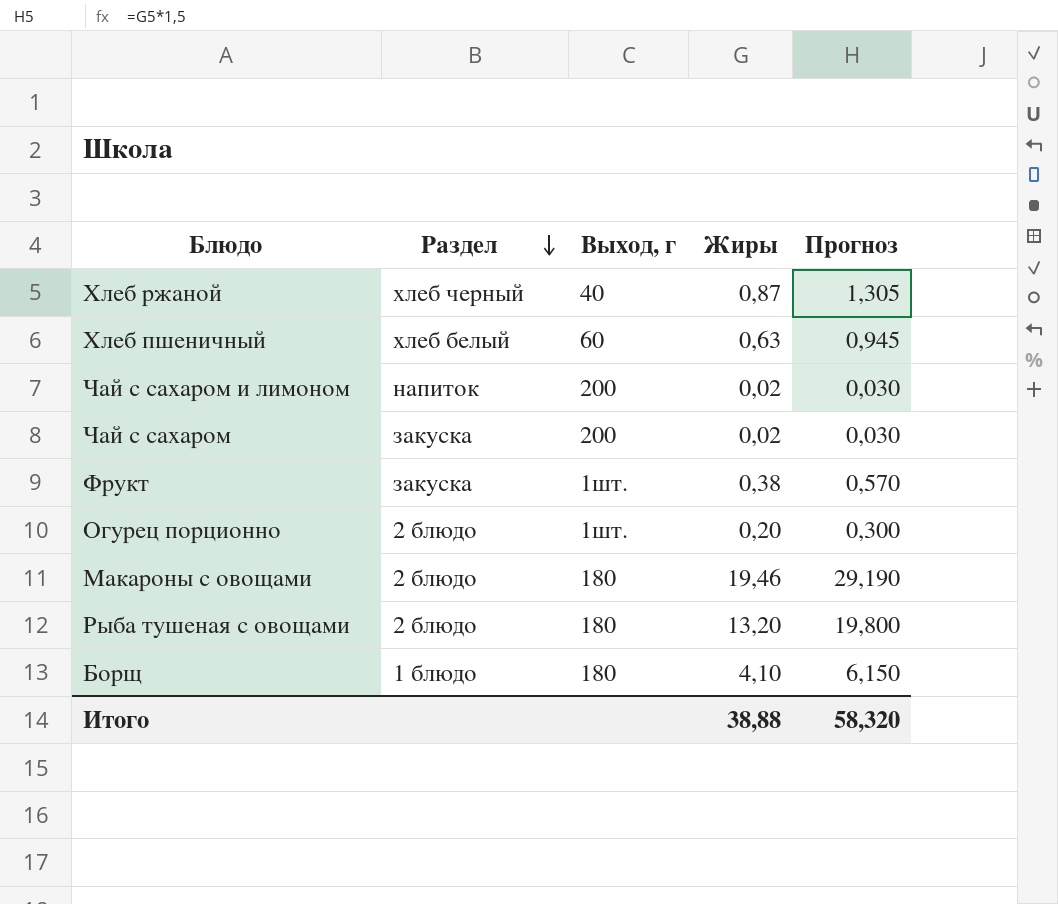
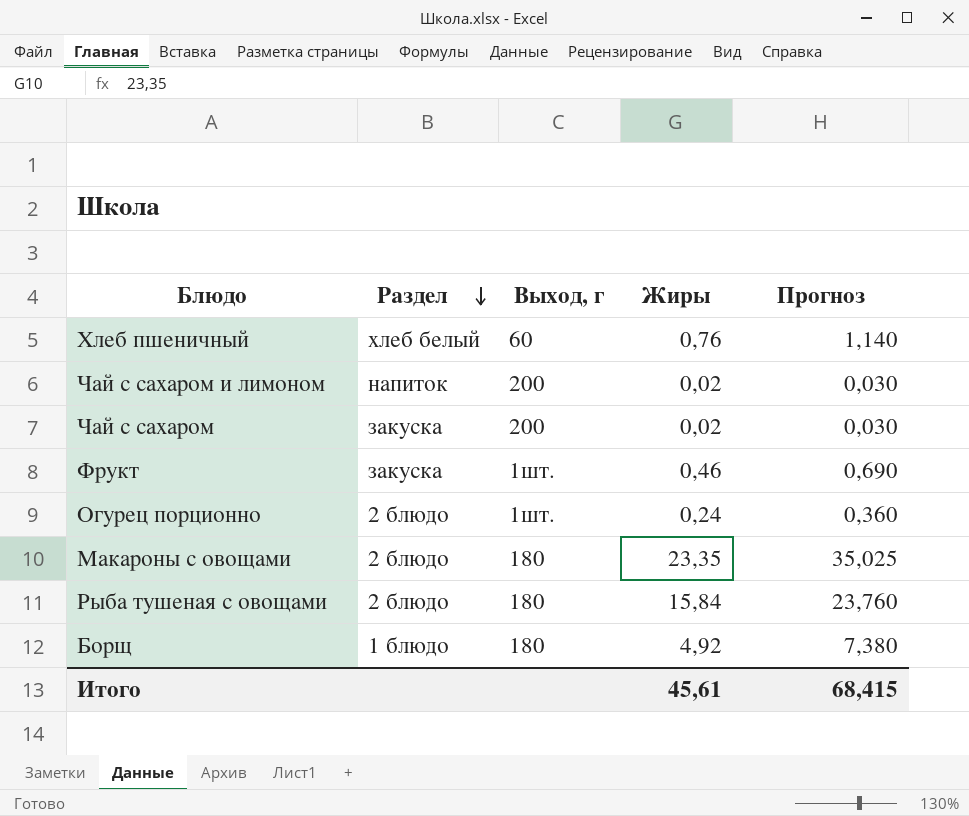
row Хлеб ржаной: хлеб черный | 40 | 0,87 | 1,305 -> none
Хлеб пшеничный | Жиры: 0,63 -> 0,76
Хлеб пшеничный | Прогноз: 0,945 -> 1,140
Фрукт | Жиры: 0,38 -> 0,46
Фрукт | Прогноз: 0,570 -> 0,690
Огурец порционно | Жиры: 0,20 -> 0,24
Огурец порционно | Прогноз: 0,300 -> 0,360
Макароны с овощами | Жиры: 19,46 -> 23,35
Макароны с овощами | Прогноз: 29,190 -> 35,025
Рыба тушеная с овощами | Жиры: 13,20 -> 15,84
Рыба тушеная с овощами | Прогноз: 19,800 -> 23,760
Борщ | Жиры: 4,10 -> 4,92
Борщ | Прогноз: 6,150 -> 7,380
Итого | Жиры: 38,88 -> 45,61
Итого | Прогноз: 58,320 -> 68,415

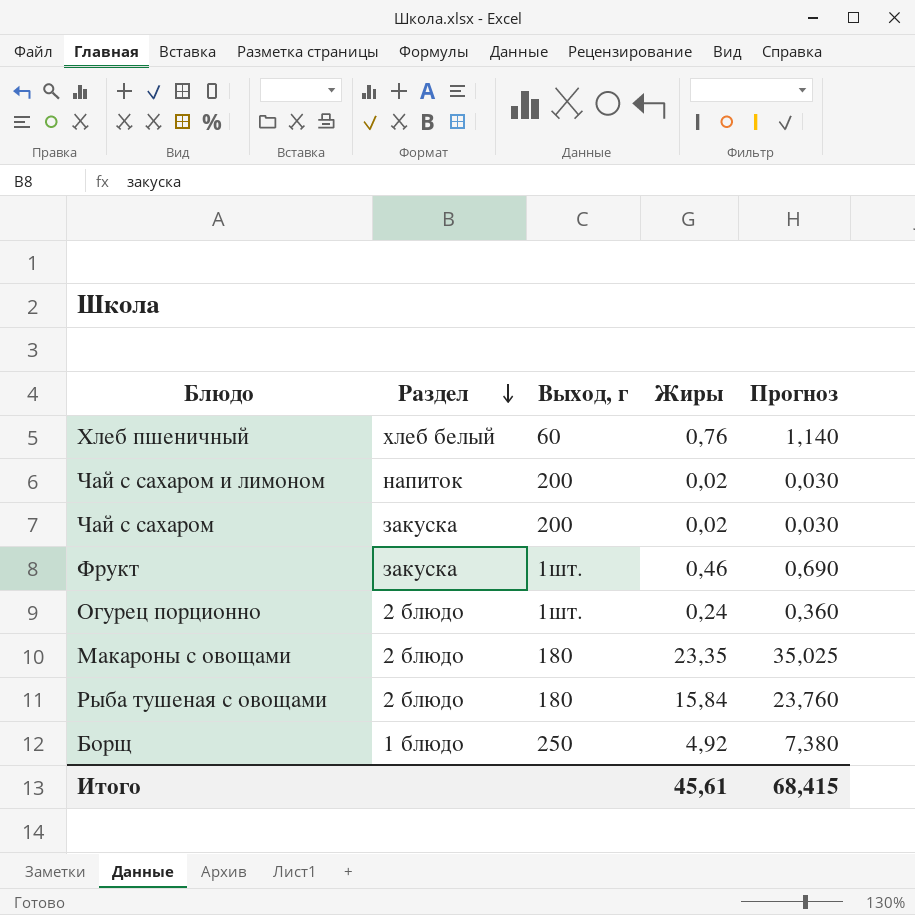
Борщ | Выход, г: 180 -> 250

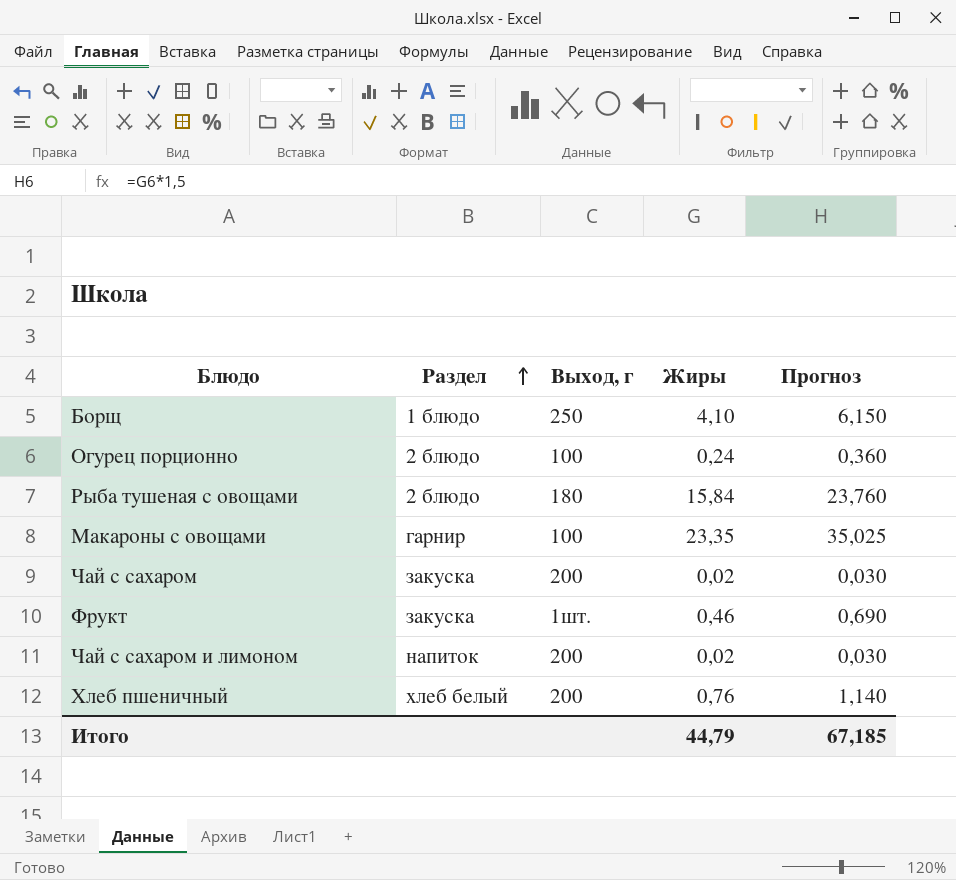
row order: Раздел descending -> Раздел ascending
Борщ | Жиры: 4,92 -> 4,10
Борщ | Прогноз: 7,380 -> 6,150
Огурец порционно | Выход, г: 1шт. -> 100
Макароны с овощами | Раздел: 2 блюдо -> гарнир
Макароны с овощами | Выход, г: 180 -> 100
Хлеб пшеничный | Выход, г: 60 -> 200
Итого | Жиры: 45,61 -> 44,79
Итого | Прогноз: 68,415 -> 67,185

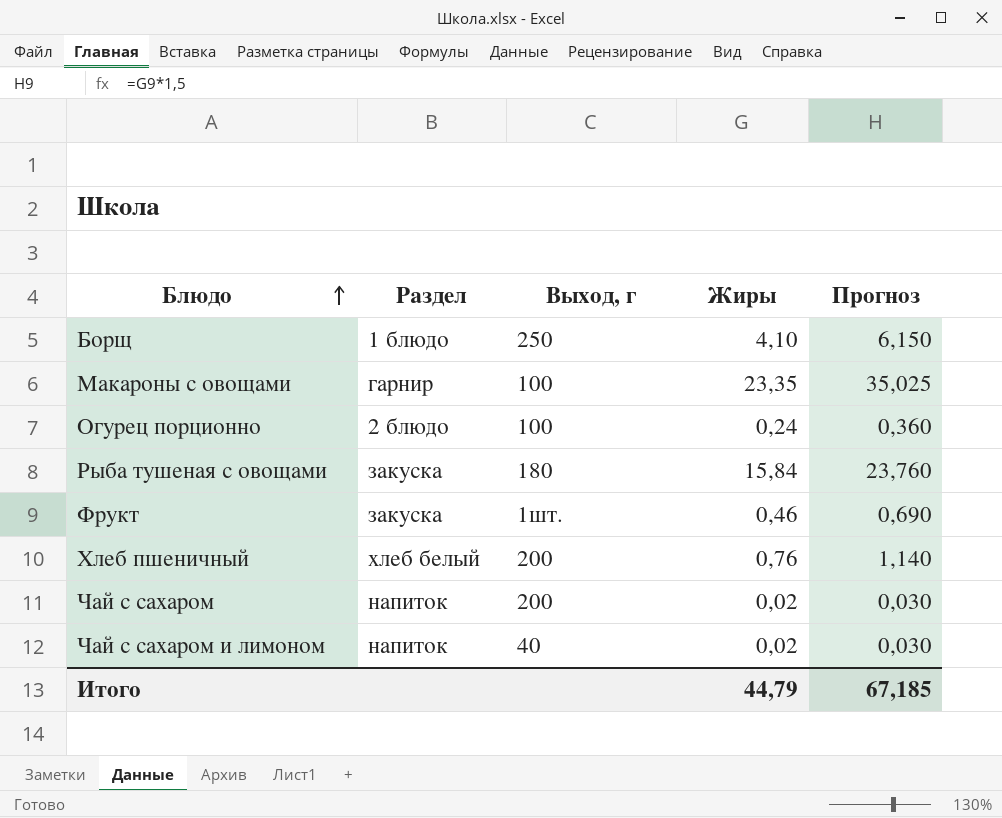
row order: Раздел ascending -> Блюдо ascending
Рыба тушеная с овощами | Раздел: 2 блюдо -> закуска
Чай с сахаром | Раздел: закуска -> напиток
Чай с сахаром и лимоном | Выход, г: 200 -> 40

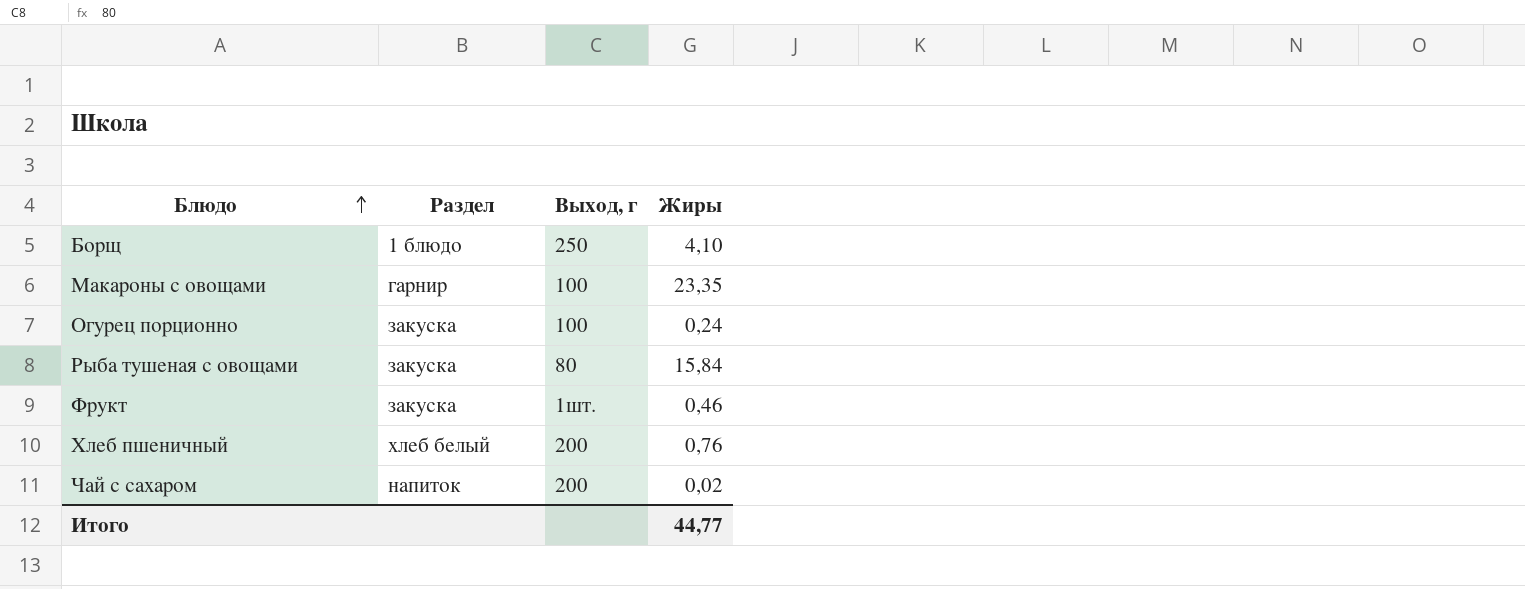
column Прогноз | formula: [Жиры] * 1,5 -> none
row Чай с сахаром и лимоном: напиток | 40 | 0,02 | 0,030 -> none
Огурец порционно | Раздел: 2 блюдо -> закуска
Рыба тушеная с овощами | Выход, г: 180 -> 80
Итого | Жиры: 44,79 -> 44,77

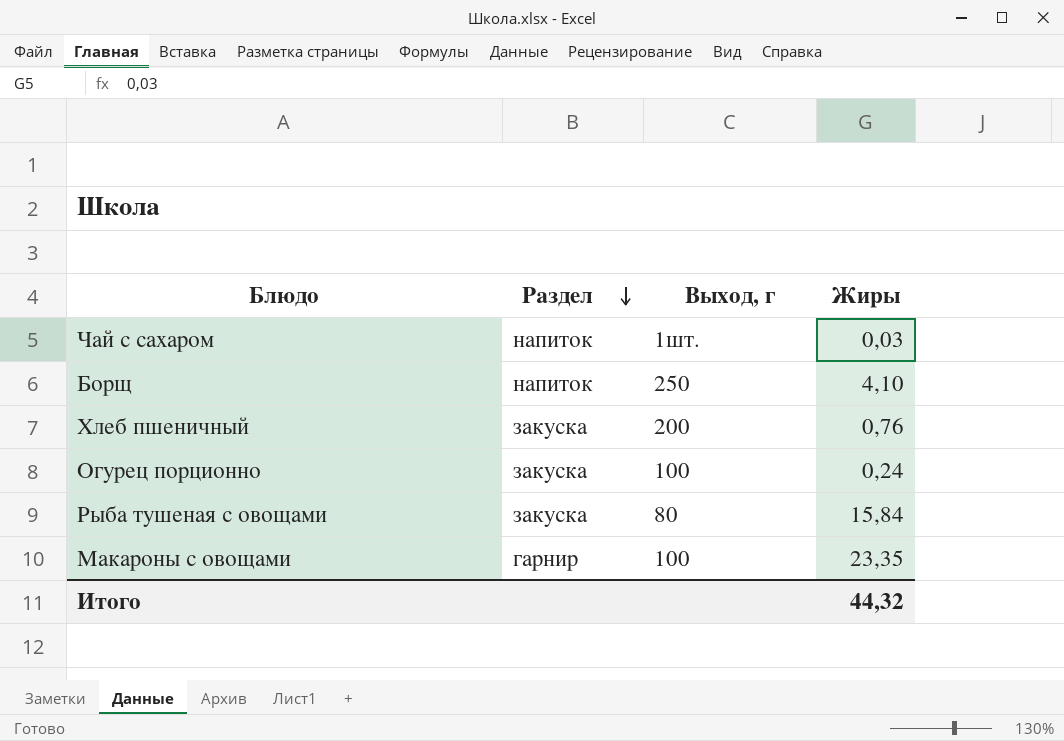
row order: Блюдо ascending -> Раздел descending
row Фрукт: закуска | 1шт. | 0,46 -> none
Чай с сахаром | Выход, г: 200 -> 1шт.
Чай с сахаром | Жиры: 0,02 -> 0,03
Борщ | Раздел: 1 блюдо -> напиток
Хлеб пшеничный | Раздел: хлеб белый -> закуска
Итого | Жиры: 44,77 -> 44,32

